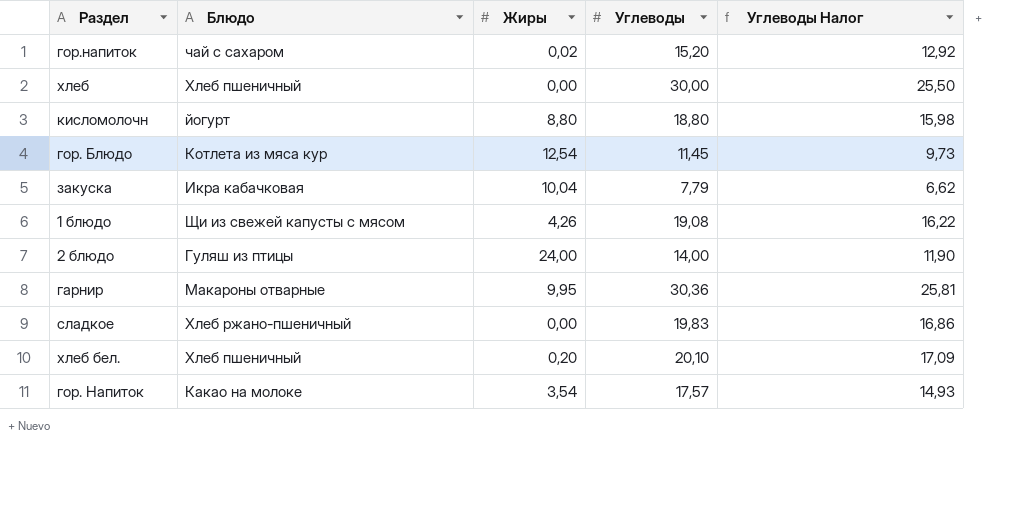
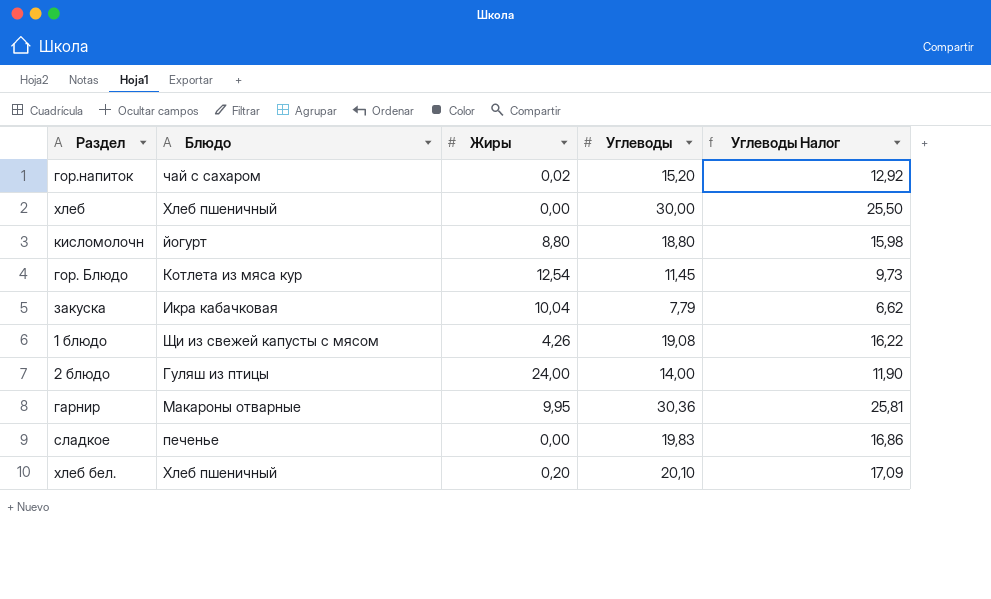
row гор. Напиток: Какао на молоке | 3,54 | 17,57 | 14,93 -> none
сладкое | Блюдо: Хлеб ржано-пшеничный -> печенье

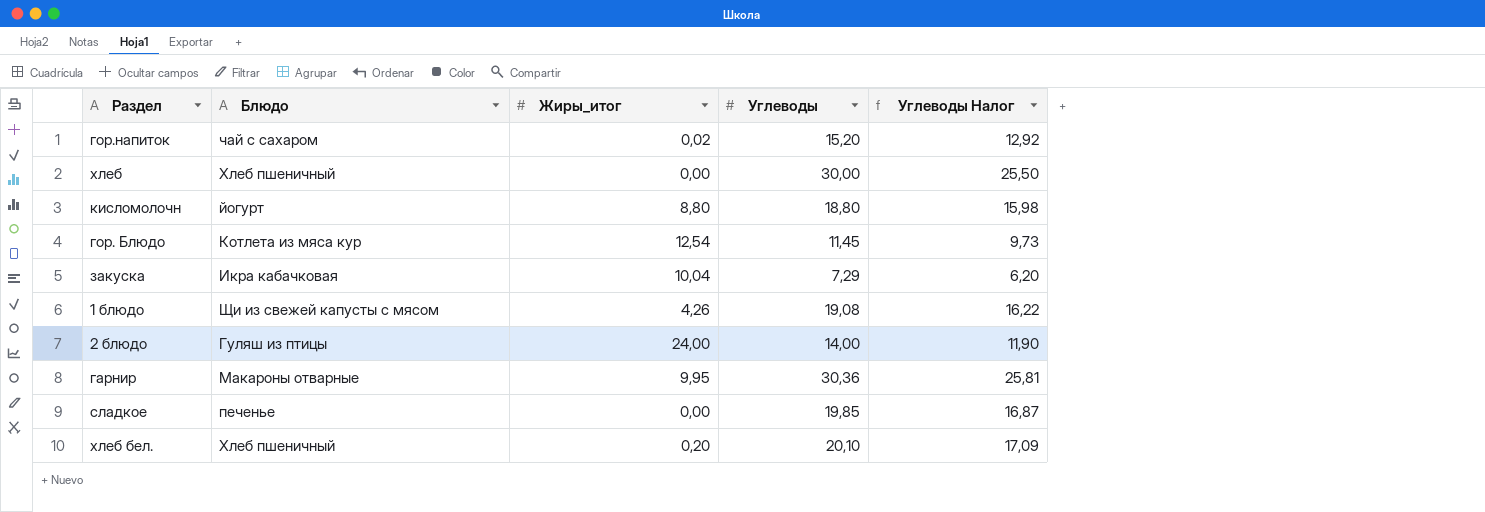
column name: Жиры -> Жиры_итог
закуска | Углеводы: 7,79 -> 7,29
закуска | Углеводы Налог: 6,62 -> 6,20
сладкое | Углеводы: 19,83 -> 19,85
сладкое | Углеводы Налог: 16,86 -> 16,87

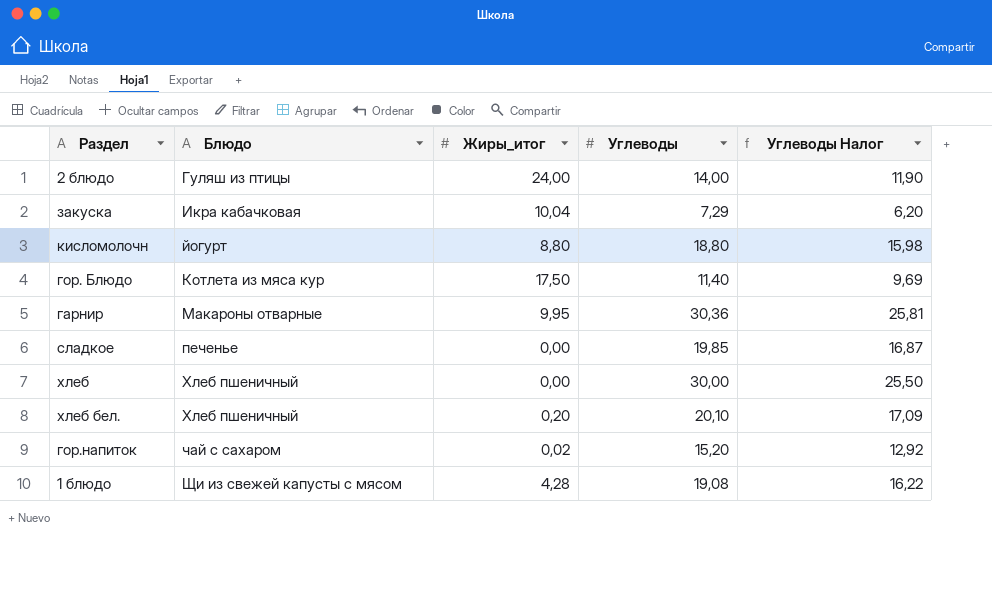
row order: none -> Блюдо ascending
гор. Блюдо | Жиры_итог: 12,54 -> 17,50
гор. Блюдо | Углеводы: 11,45 -> 11,40
гор. Блюдо | Углеводы Налог: 9,73 -> 9,69
1 блюдо | Жиры_итог: 4,26 -> 4,28

